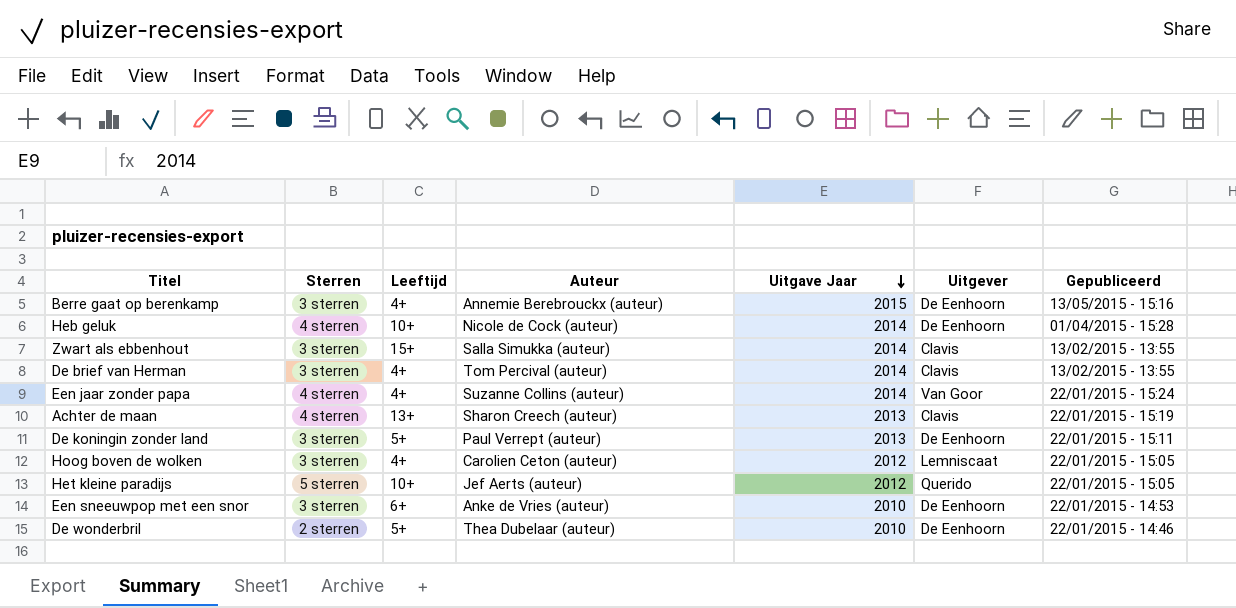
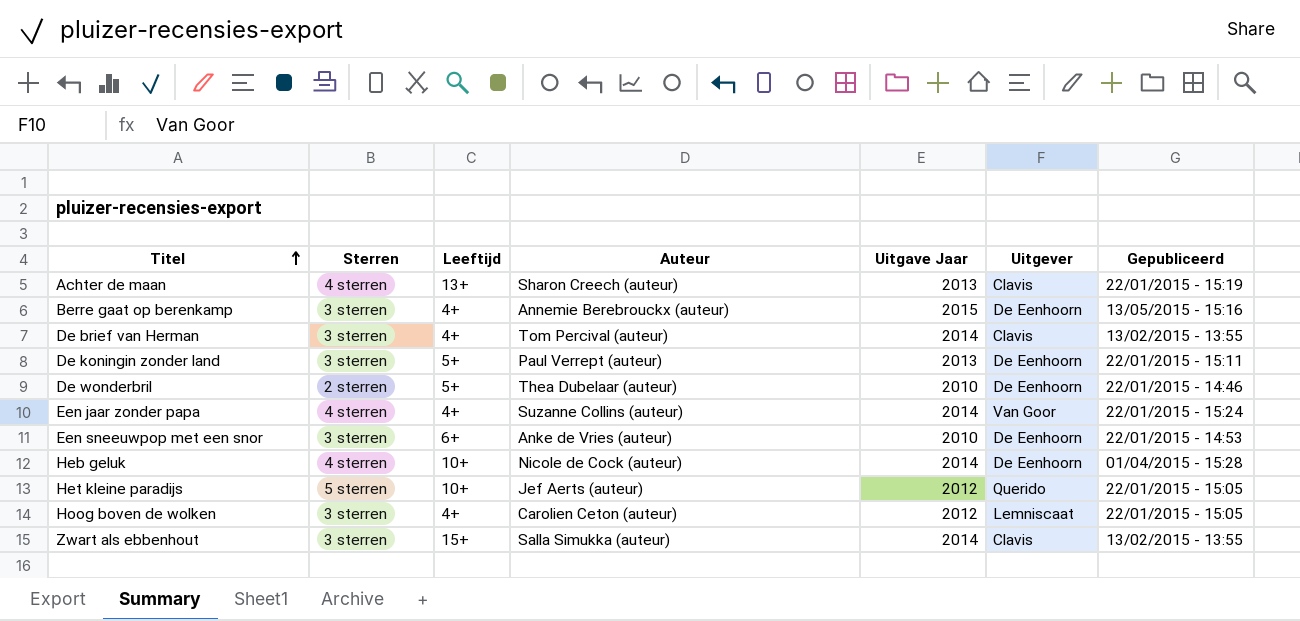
row order: Uitgave Jaar descending -> Titel ascending

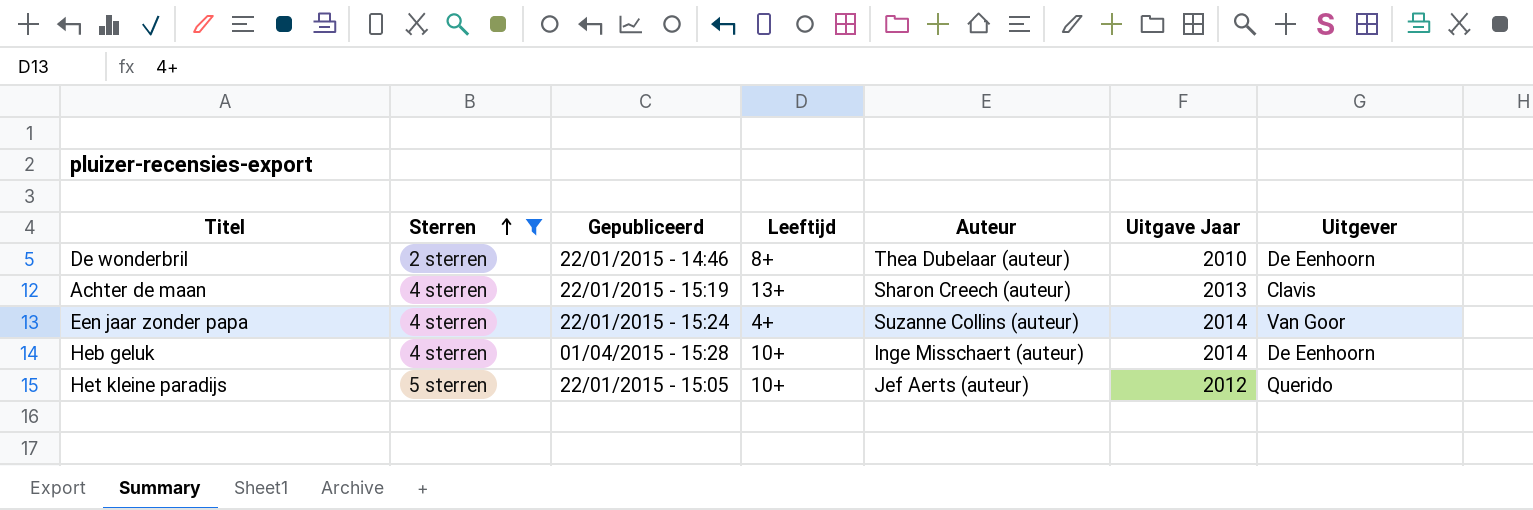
filter: none -> Sterren != 3 sterren
row order: Titel ascending -> Sterren ascending
column Gepubliceerd | position: 7 -> 3
De wonderbril | Leeftijd: 5+ -> 8+
Heb geluk | Auteur: Nicole de Cock (auteur) -> Inge Misschaert (auteur)

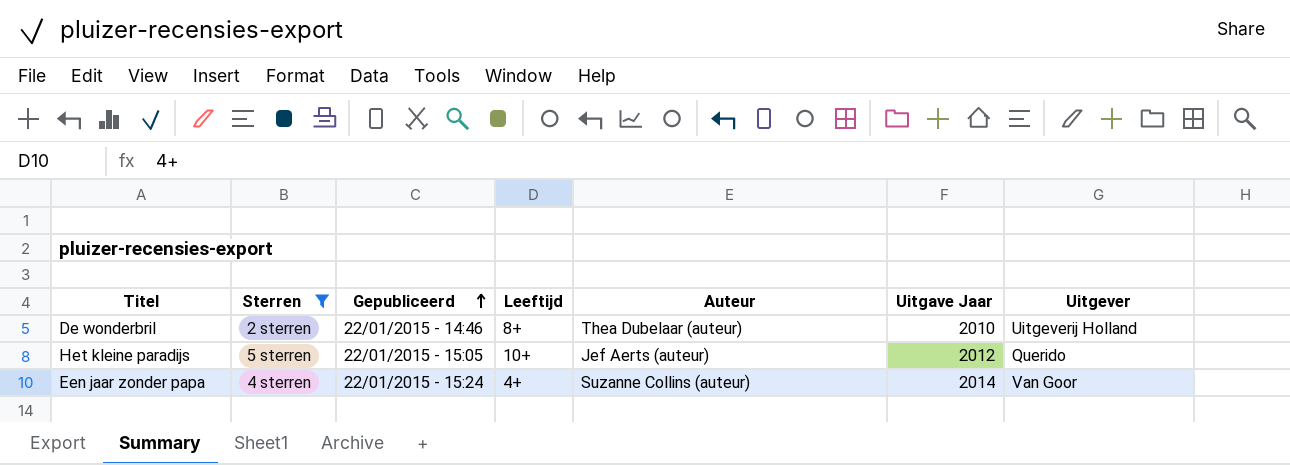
row order: Sterren ascending -> Gepubliceerd ascending
row Achter de maan: 4 sterren | 22/01/2015 - 15:19 | 13+ | Sharon Creech (auteur) | 2013 | Clavis -> none
row Heb geluk: 4 sterren | 01/04/2015 - 15:28 | 10+ | Inge Misschaert (auteur) | 2014 | De Eenhoorn -> none
De wonderbril | Uitgever: De Eenhoorn -> Uitgeverij Holland

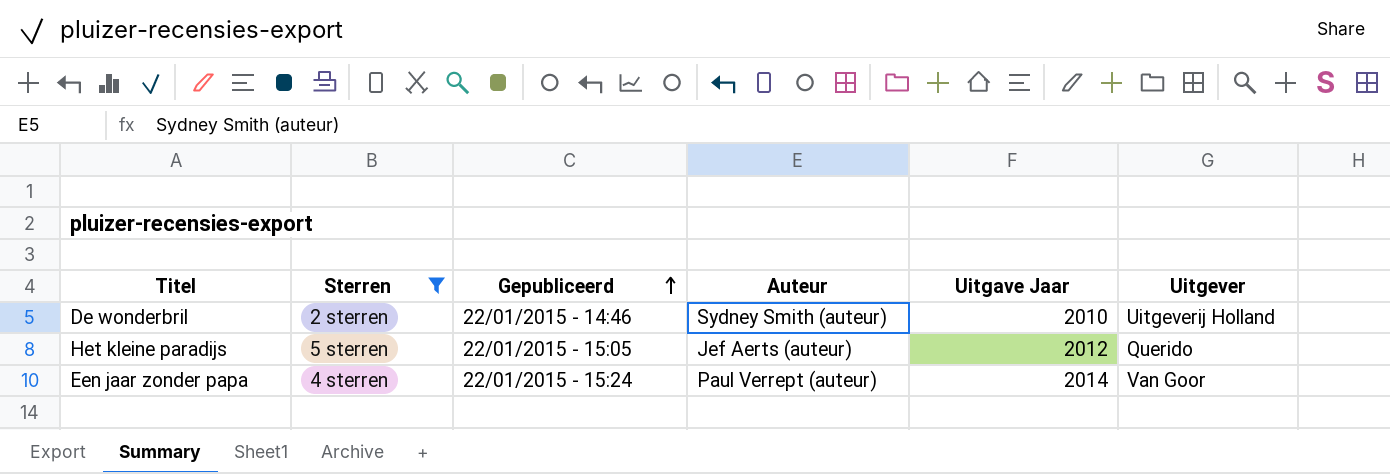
column Leeftijd | position: 4 -> none
De wonderbril | Auteur: Thea Dubelaar (auteur) -> Sydney Smith (auteur)
Een jaar zonder papa | Auteur: Suzanne Collins (auteur) -> Paul Verrept (auteur)

